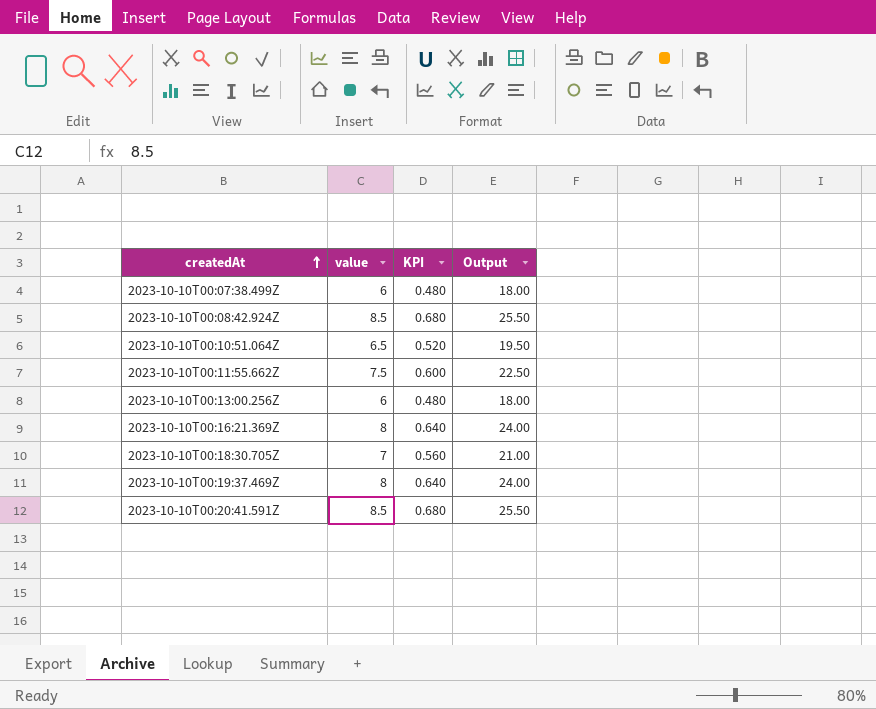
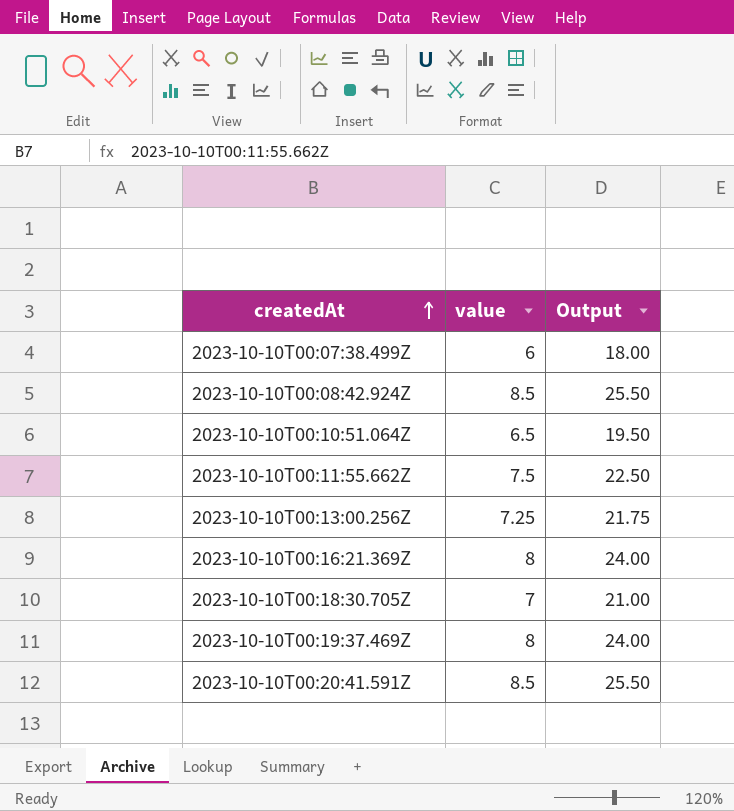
column KPI | formula: [value] * 0.08 -> none
2023-10-10T00:13:00.256Z | value: 6 -> 7.25
2023-10-10T00:13:00.256Z | Output: 18.00 -> 21.75

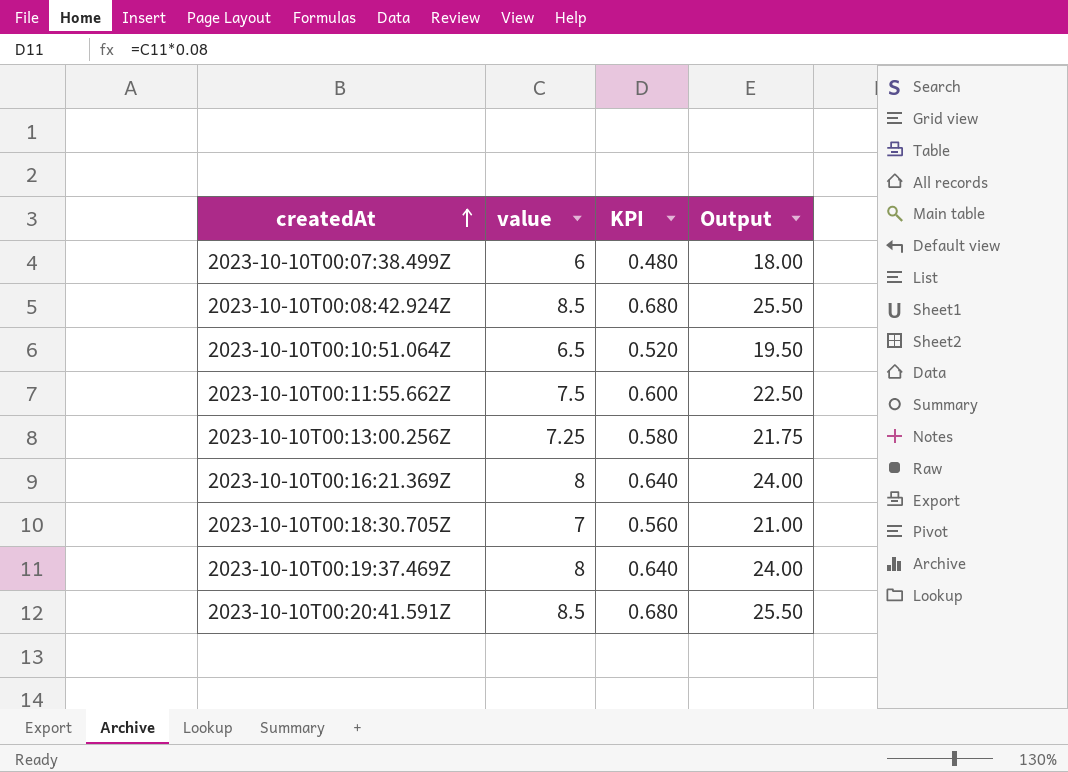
column KPI | formula: none -> [value] * 0.08

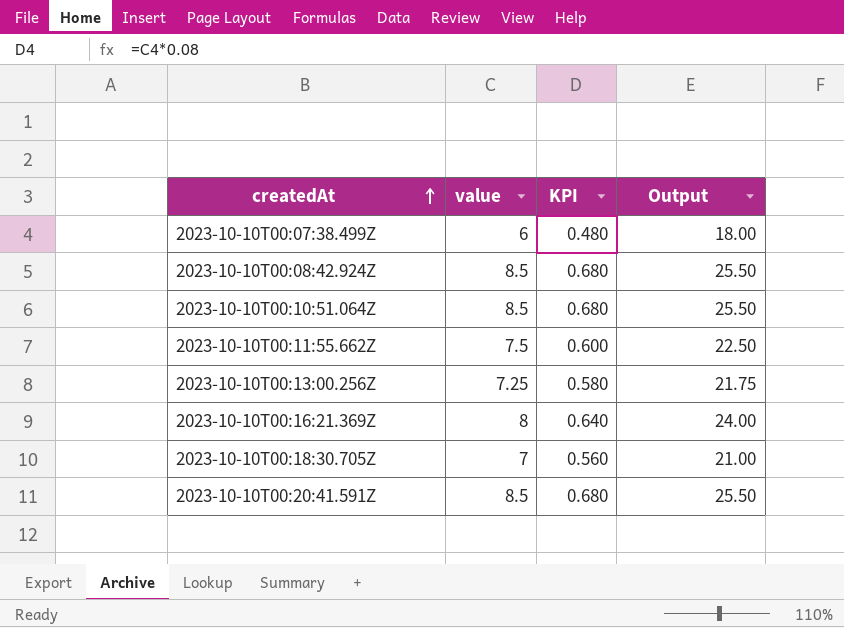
row 2023-10-10T00:19:37.469Z: 8 | 0.640 | 24.00 -> none
2023-10-10T00:10:51.064Z | value: 6.5 -> 8.5
2023-10-10T00:10:51.064Z | KPI: 0.520 -> 0.680
2023-10-10T00:10:51.064Z | Output: 19.50 -> 25.50

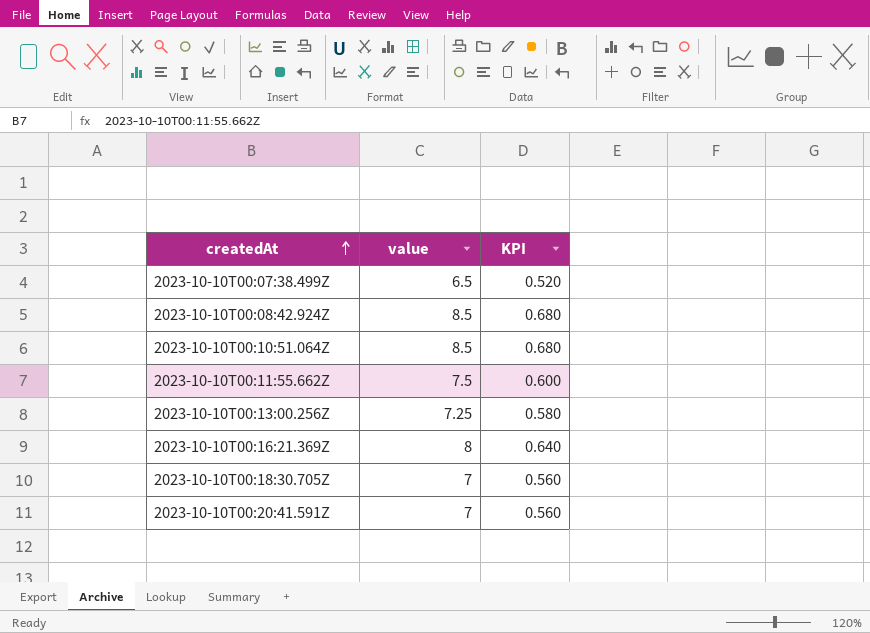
column Output | formula: [value] * 3 -> none
2023-10-10T00:07:38.499Z | value: 6 -> 6.5
2023-10-10T00:07:38.499Z | KPI: 0.480 -> 0.520
2023-10-10T00:20:41.591Z | value: 8.5 -> 7
2023-10-10T00:20:41.591Z | KPI: 0.680 -> 0.560

